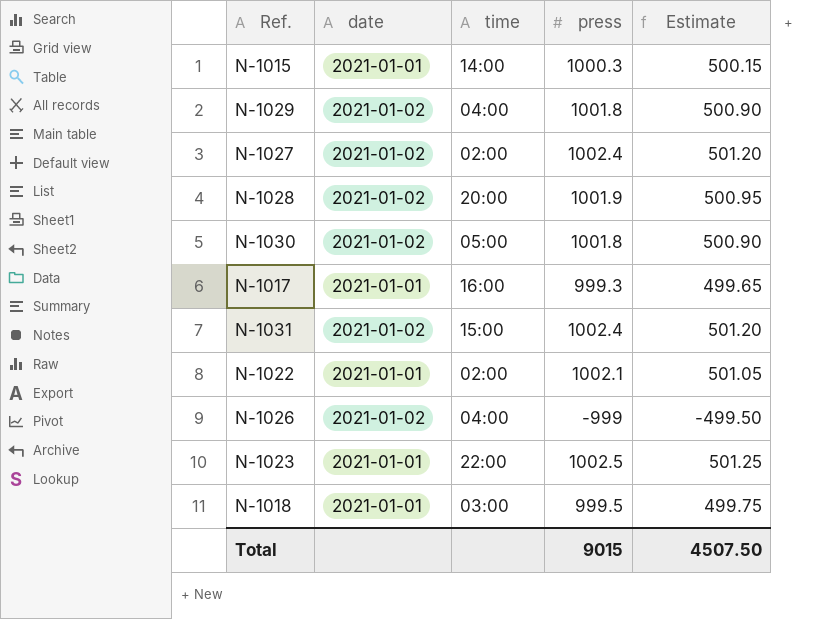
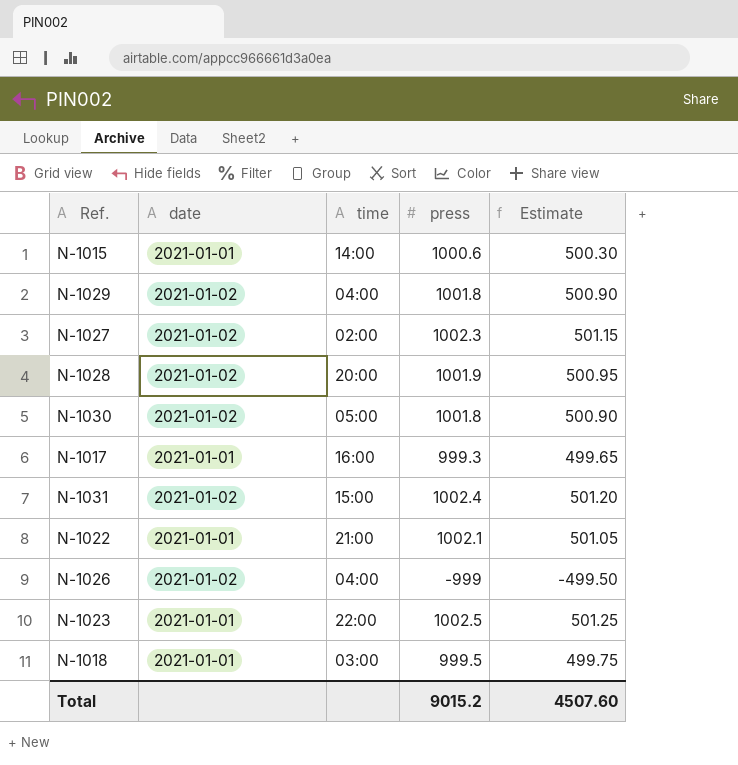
N-1015 | press: 1000.3 -> 1000.6
N-1015 | Estimate: 500.15 -> 500.30
N-1027 | press: 1002.4 -> 1002.3
N-1027 | Estimate: 501.20 -> 501.15
N-1022 | time: 02:00 -> 21:00
Total | press: 9015 -> 9015.2
Total | Estimate: 4507.50 -> 4507.60

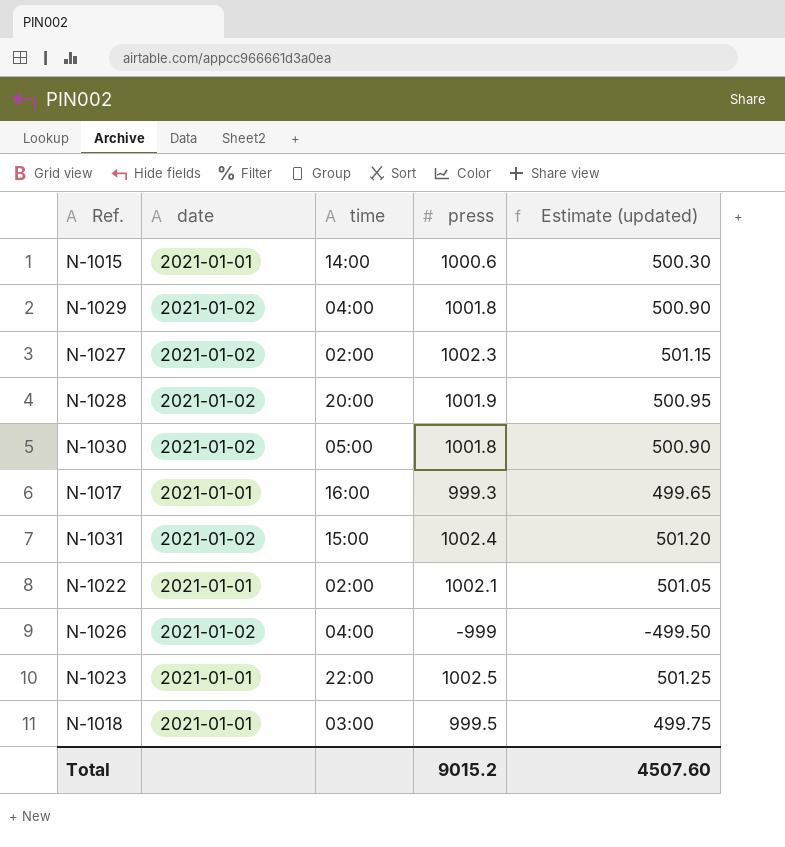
column name: Estimate -> Estimate (updated)
N-1022 | time: 21:00 -> 02:00

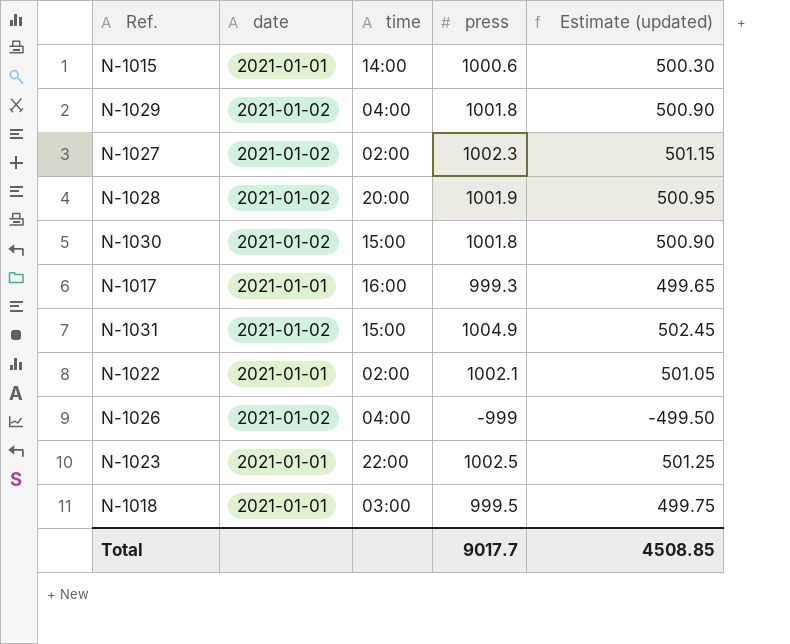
N-1030 | time: 05:00 -> 15:00
N-1031 | press: 1002.4 -> 1004.9
N-1031 | Estimate (updated): 501.20 -> 502.45
Total | press: 9015.2 -> 9017.7
Total | Estimate (updated): 4507.60 -> 4508.85

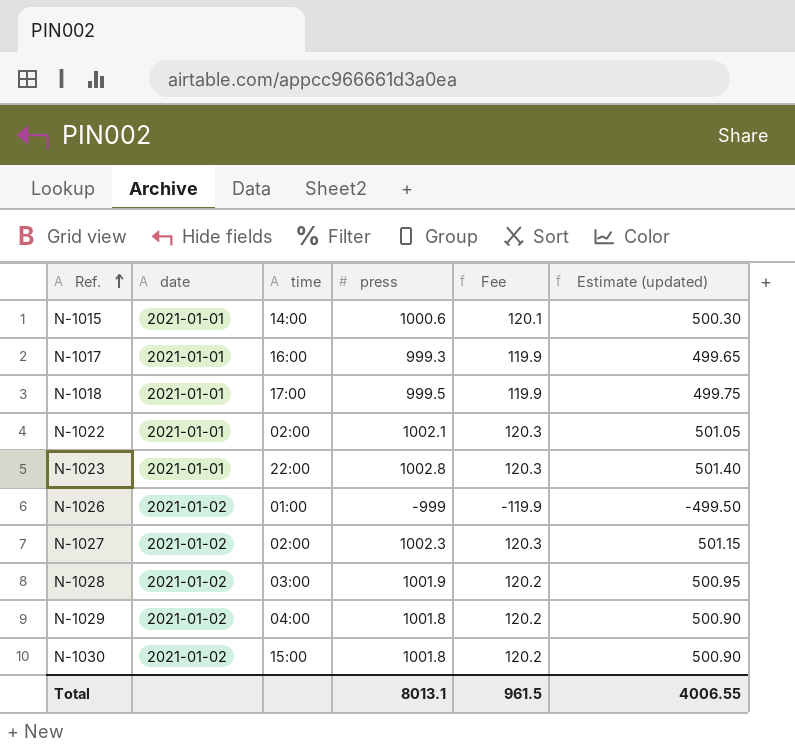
row order: none -> Ref. ascending
column Fee | formula: none -> [press] * 0.12
row N-1031: 2021-01-02 | 15:00 | 1004.9 | 502.45 -> none
N-1018 | time: 03:00 -> 17:00
N-1023 | press: 1002.5 -> 1002.8
N-1023 | Estimate (updated): 501.25 -> 501.40
N-1026 | time: 04:00 -> 01:00
N-1028 | time: 20:00 -> 03:00
Total | press: 9017.7 -> 8013.1
Total | Estimate (updated): 4508.85 -> 4006.55

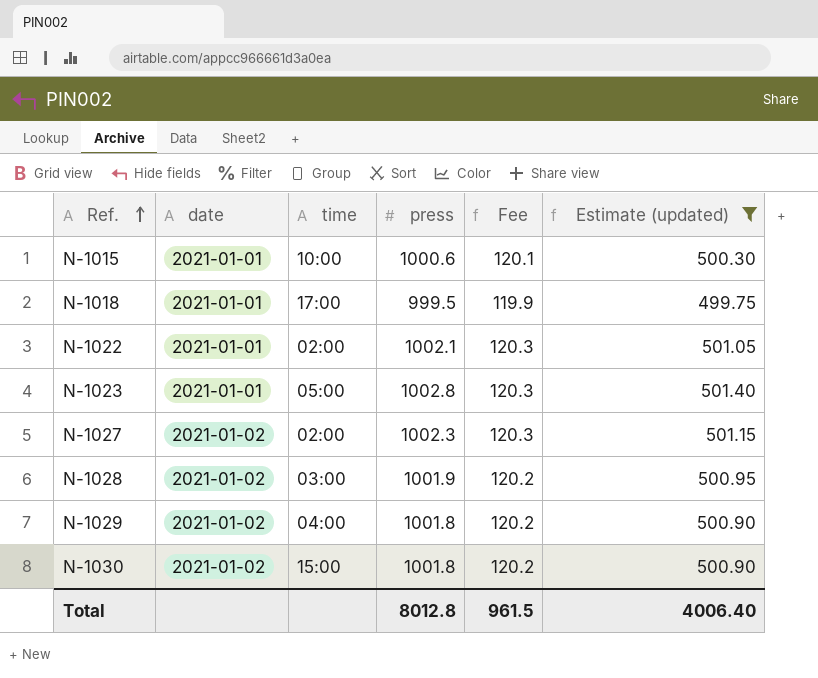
filter: none -> Estimate (updated) >= 499.75
N-1015 | time: 14:00 -> 10:00
N-1023 | time: 22:00 -> 05:00
Total | press: 8013.1 -> 8012.8
Total | Estimate (updated): 4006.55 -> 4006.40

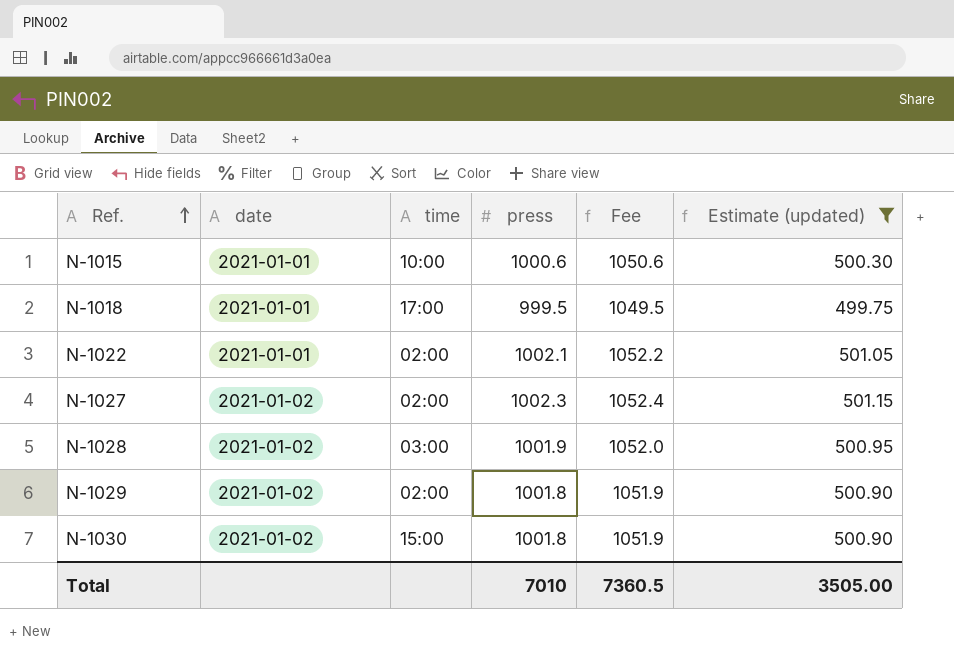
column Fee | formula: [press] * 0.12 -> [press] * 1.05
row N-1023: 2021-01-01 | 05:00 | 1002.8 | 120.3 | 501.40 -> none
N-1029 | time: 04:00 -> 02:00
Total | press: 8012.8 -> 7010
Total | Fee: 961.5 -> 7360.5
Total | Estimate (updated): 4006.40 -> 3505.00

